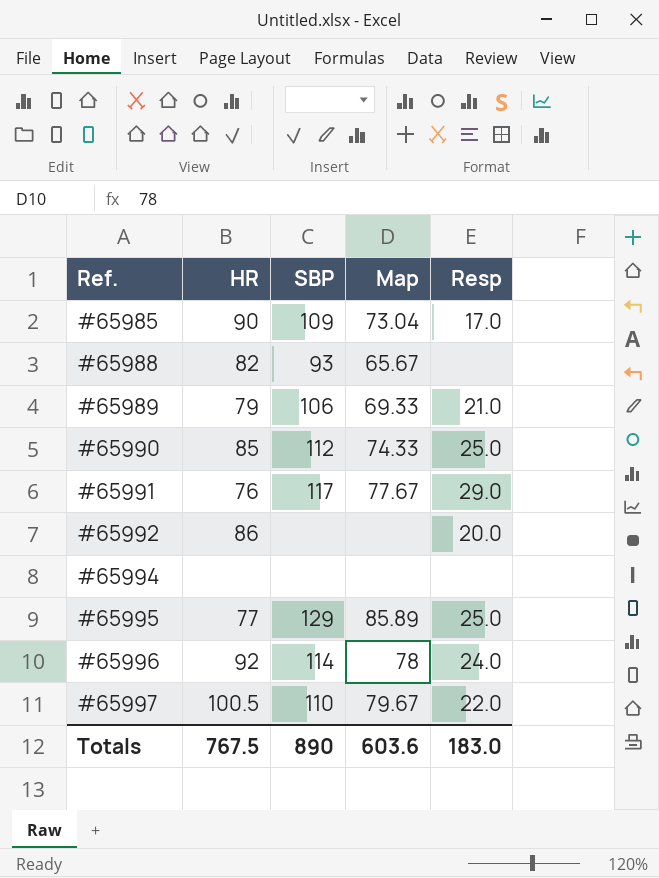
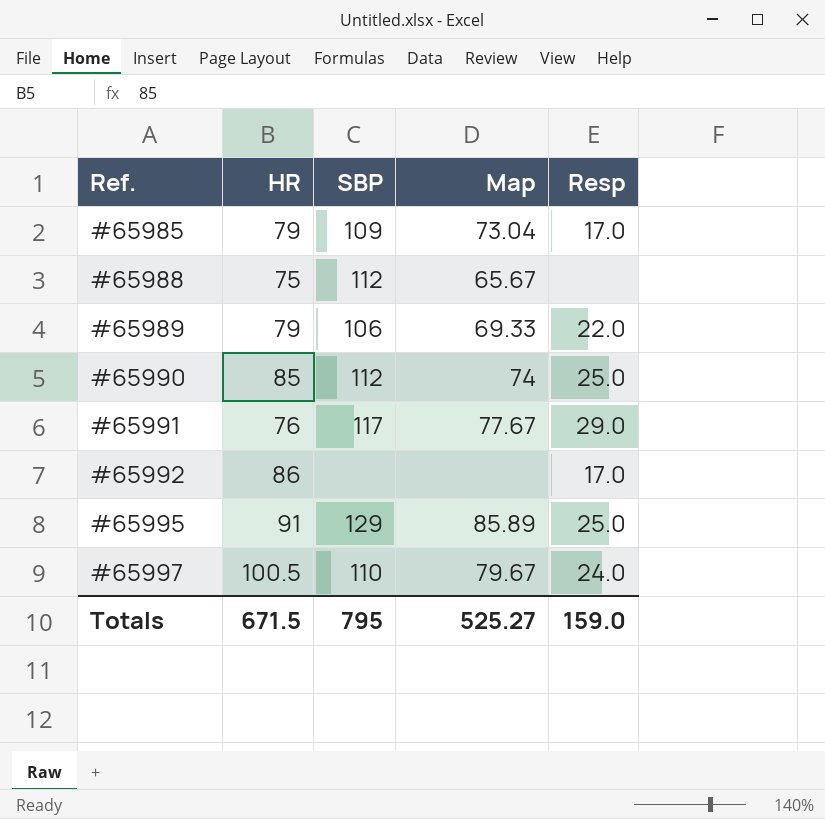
row #65994: none | none | none | none -> none
row #65996: 92 | 114 | 78 | 24.0 -> none
#65985 | HR: 90 -> 79
#65988 | HR: 82 -> 75
#65988 | SBP: 93 -> 112
#65989 | Resp: 21.0 -> 22.0
#65990 | Map: 74.33 -> 74
#65992 | Resp: 20.0 -> 17.0
#65995 | HR: 77 -> 91
#65997 | Resp: 22.0 -> 24.0
Totals | HR: 767.5 -> 671.5
Totals | SBP: 890 -> 795
Totals | Map: 603.6 -> 525.27
Totals | Resp: 183.0 -> 159.0

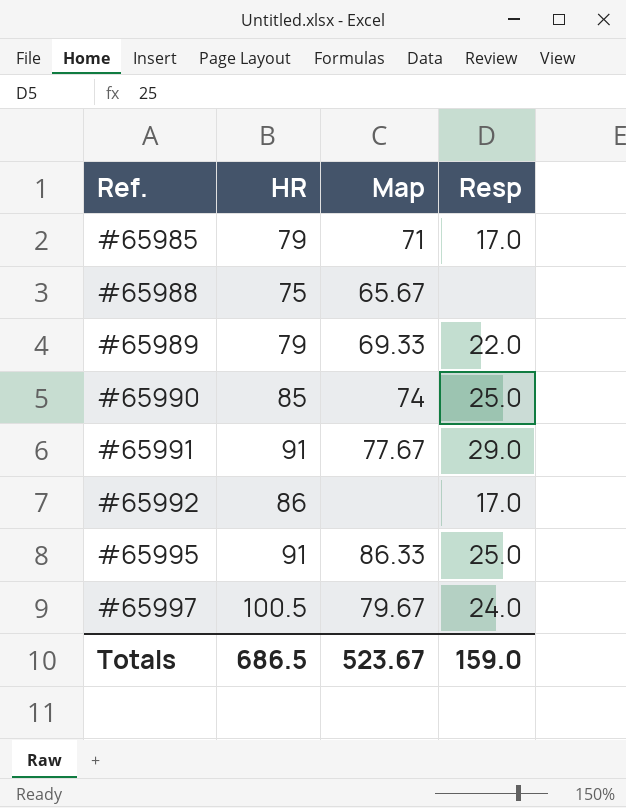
column SBP | position: 3 -> none
#65985 | Map: 73.04 -> 71
#65991 | HR: 76 -> 91
#65995 | Map: 85.89 -> 86.33
Totals | HR: 671.5 -> 686.5
Totals | Map: 525.27 -> 523.67

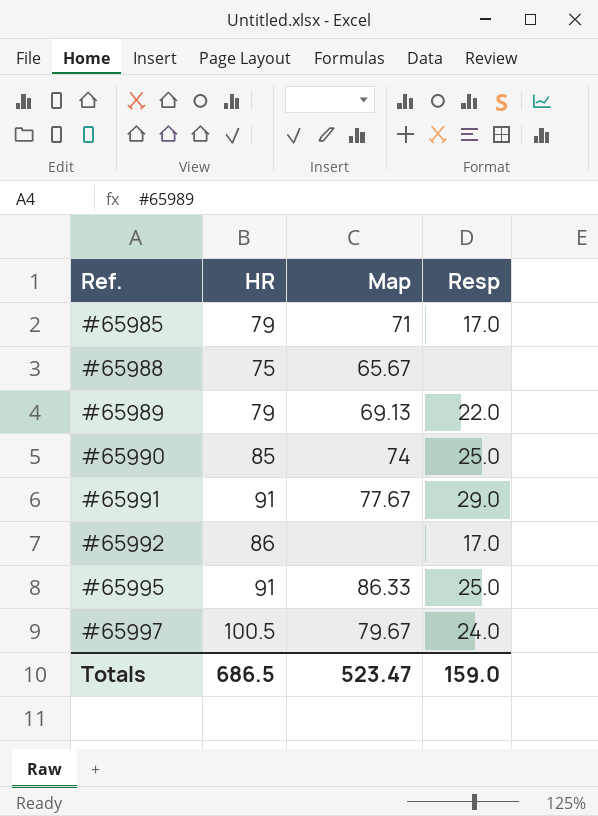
#65989 | Map: 69.33 -> 69.13
Totals | Map: 523.67 -> 523.47

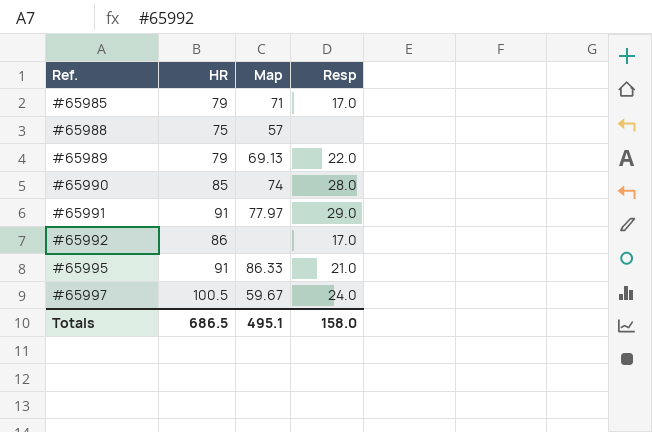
#65988 | Map: 65.67 -> 57
#65990 | Resp: 25.0 -> 28.0
#65991 | Map: 77.67 -> 77.97
#65995 | Resp: 25.0 -> 21.0
#65997 | Map: 79.67 -> 59.67
Totals | Map: 523.47 -> 495.1
Totals | Resp: 159.0 -> 158.0

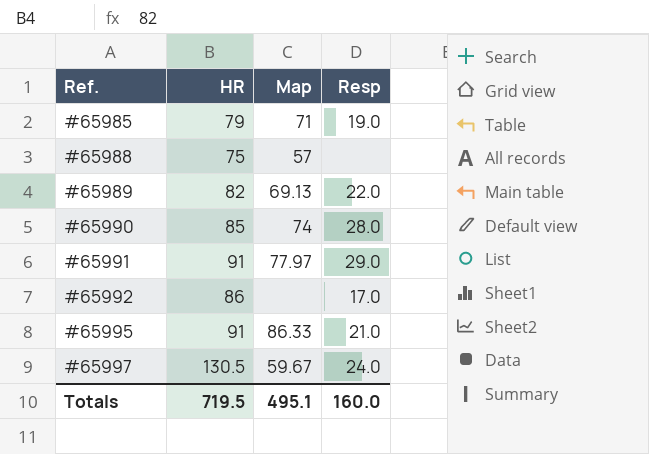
#65985 | Resp: 17.0 -> 19.0
#65989 | HR: 79 -> 82
#65997 | HR: 100.5 -> 130.5
Totals | HR: 686.5 -> 719.5
Totals | Resp: 158.0 -> 160.0

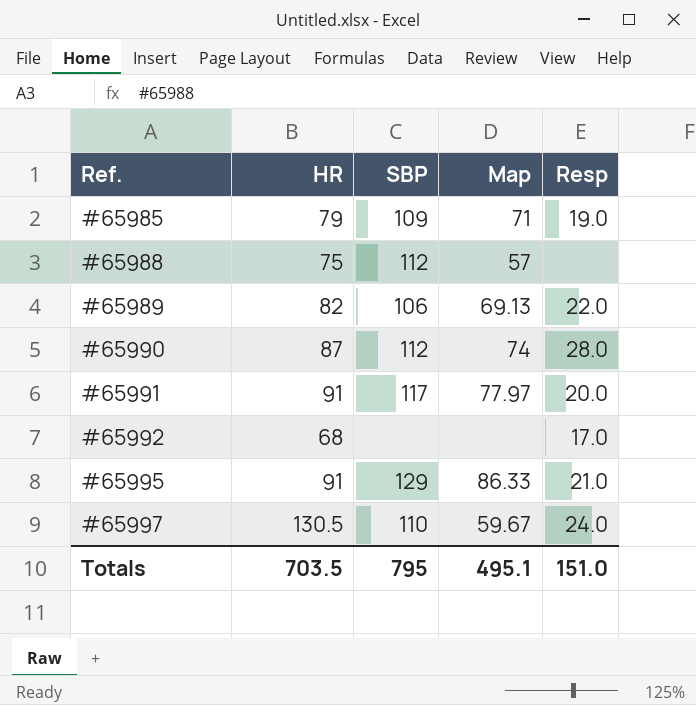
column SBP | position: none -> 3
#65990 | HR: 85 -> 87
#65991 | Resp: 29.0 -> 20.0
#65992 | HR: 86 -> 68
Totals | HR: 719.5 -> 703.5
Totals | Resp: 160.0 -> 151.0

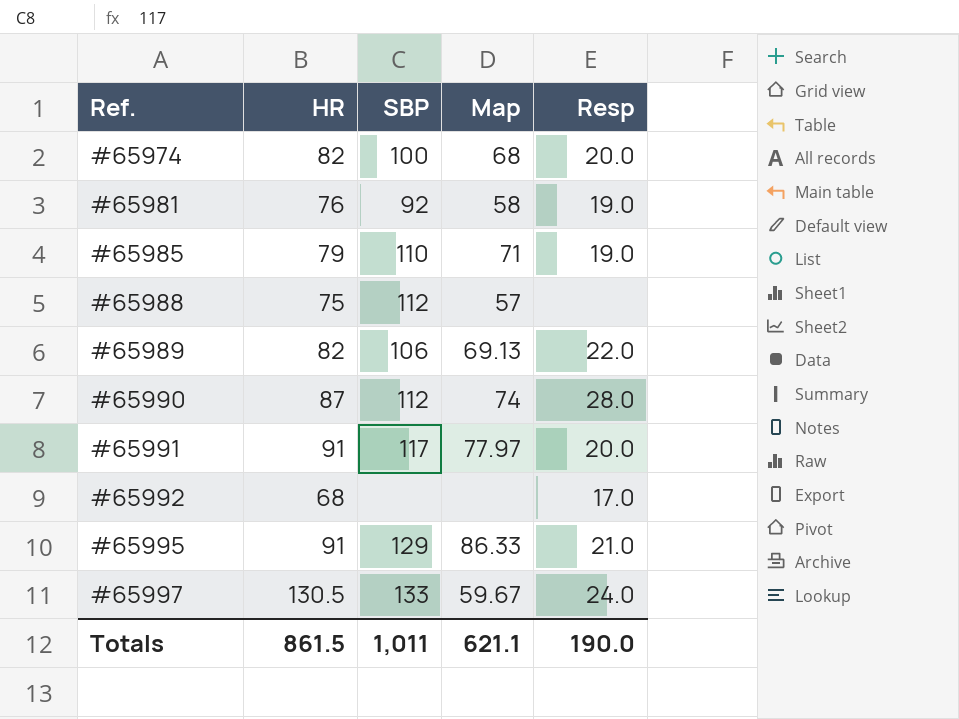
row #65974: none -> 82 | 100 | 68 | 20.0
row #65981: none -> 76 | 92 | 58 | 19.0
#65985 | SBP: 109 -> 110
#65997 | SBP: 110 -> 133
Totals | HR: 703.5 -> 861.5
Totals | SBP: 795 -> 1,011
Totals | Map: 495.1 -> 621.1
Totals | Resp: 151.0 -> 190.0

